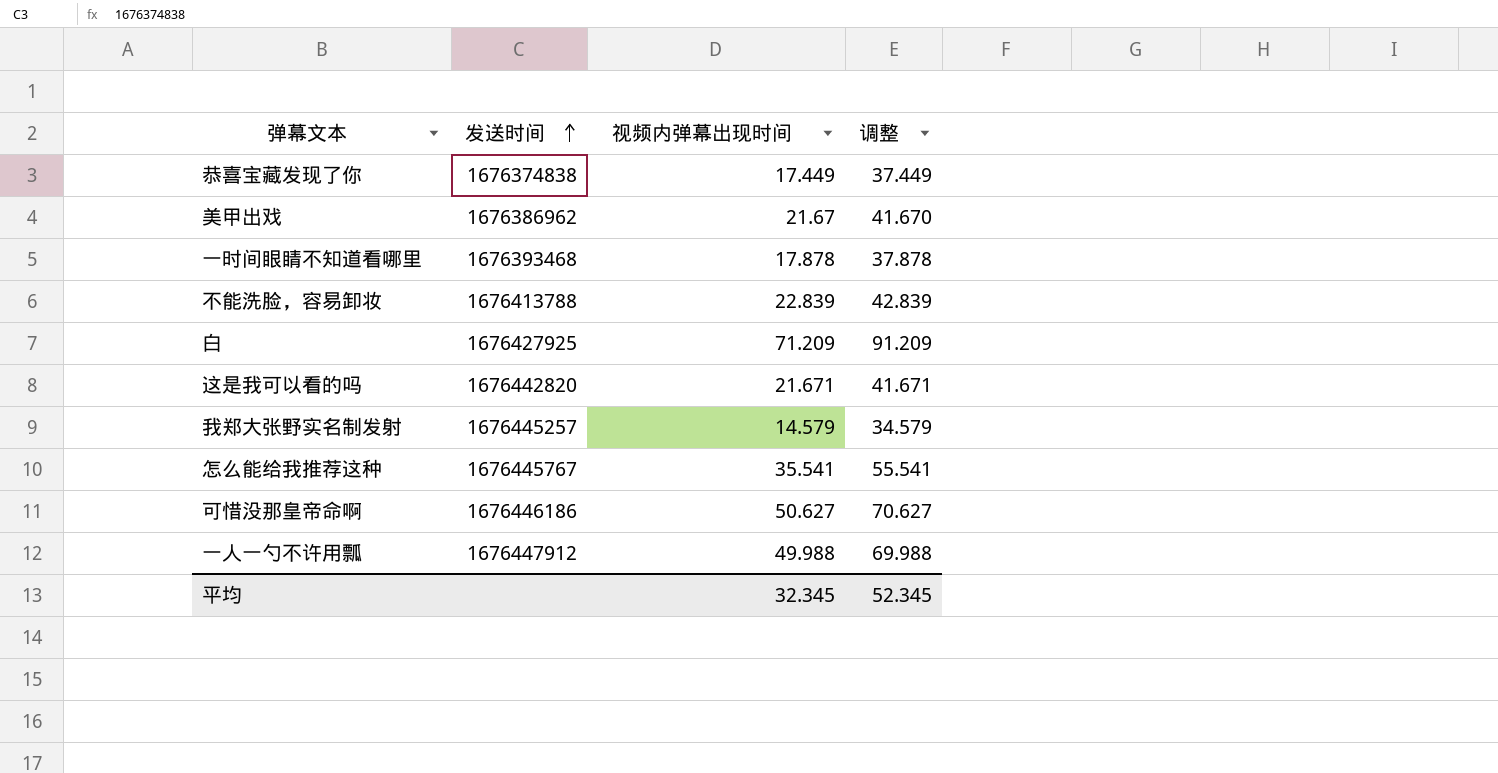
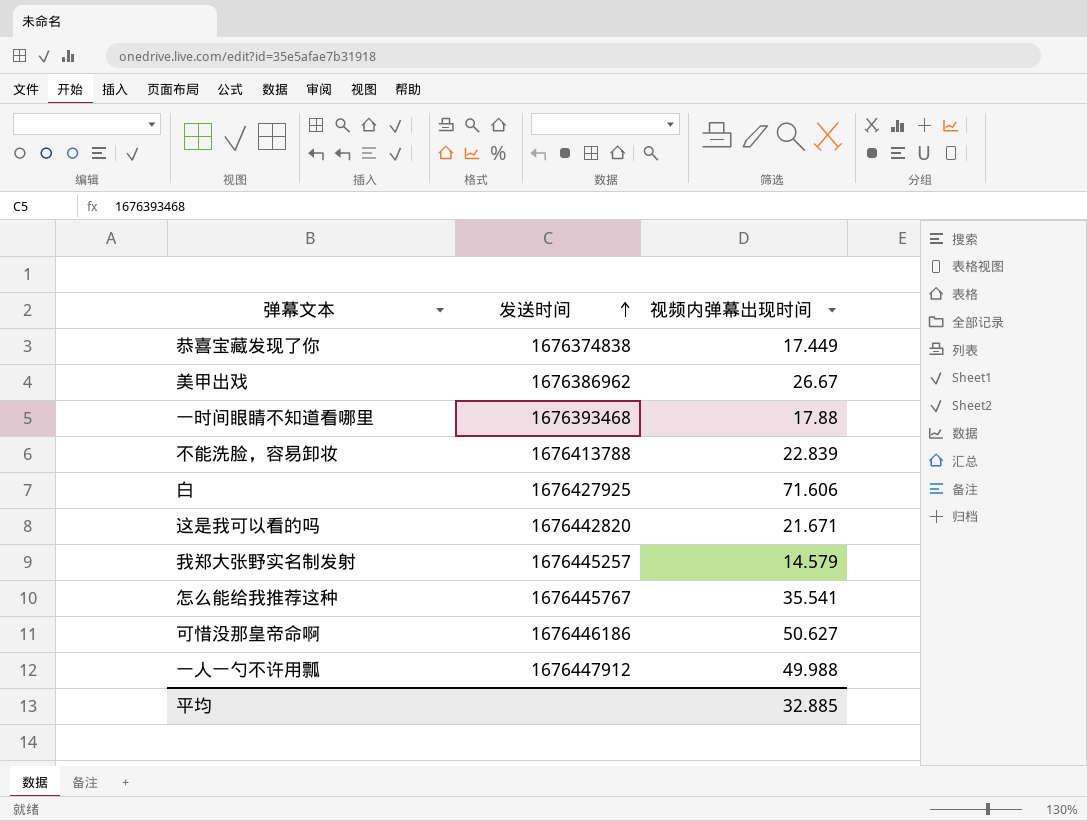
column 调整 | formula: [视频内弹幕出现时间] + 20 -> none
美甲出戏 | 视频内弹幕出现时间: 21.67 -> 26.67
一时间眼睛不知道看哪里 | 视频内弹幕出现时间: 17.878 -> 17.88
白 | 视频内弹幕出现时间: 71.209 -> 71.606
平均 | 视频内弹幕出现时间: 32.345 -> 32.885

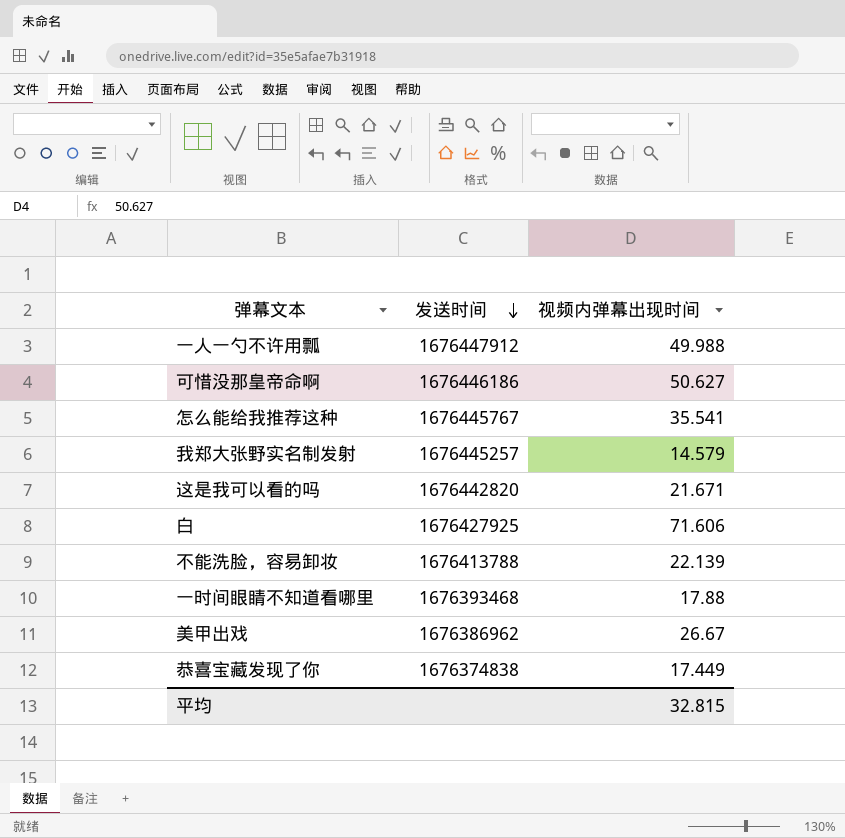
row order: 发送时间 ascending -> 发送时间 descending
不能洗脸，容易卸妆 | 视频内弹幕出现时间: 22.839 -> 22.139
平均 | 视频内弹幕出现时间: 32.885 -> 32.815

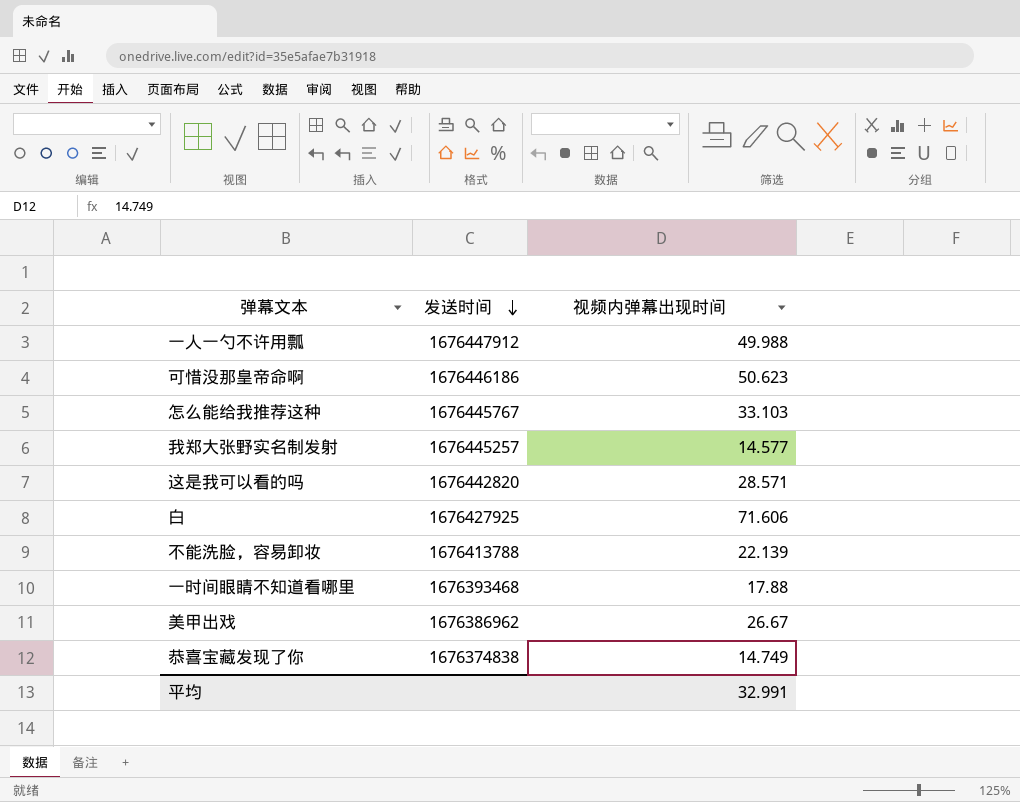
可惜没那皇帝命啊 | 视频内弹幕出现时间: 50.627 -> 50.623
怎么能给我推荐这种 | 视频内弹幕出现时间: 35.541 -> 33.103
我郑大张野实名制发射 | 视频内弹幕出现时间: 14.579 -> 14.577
这是我可以看的吗 | 视频内弹幕出现时间: 21.671 -> 28.571
恭喜宝藏发现了你 | 视频内弹幕出现时间: 17.449 -> 14.749
平均 | 视频内弹幕出现时间: 32.815 -> 32.991

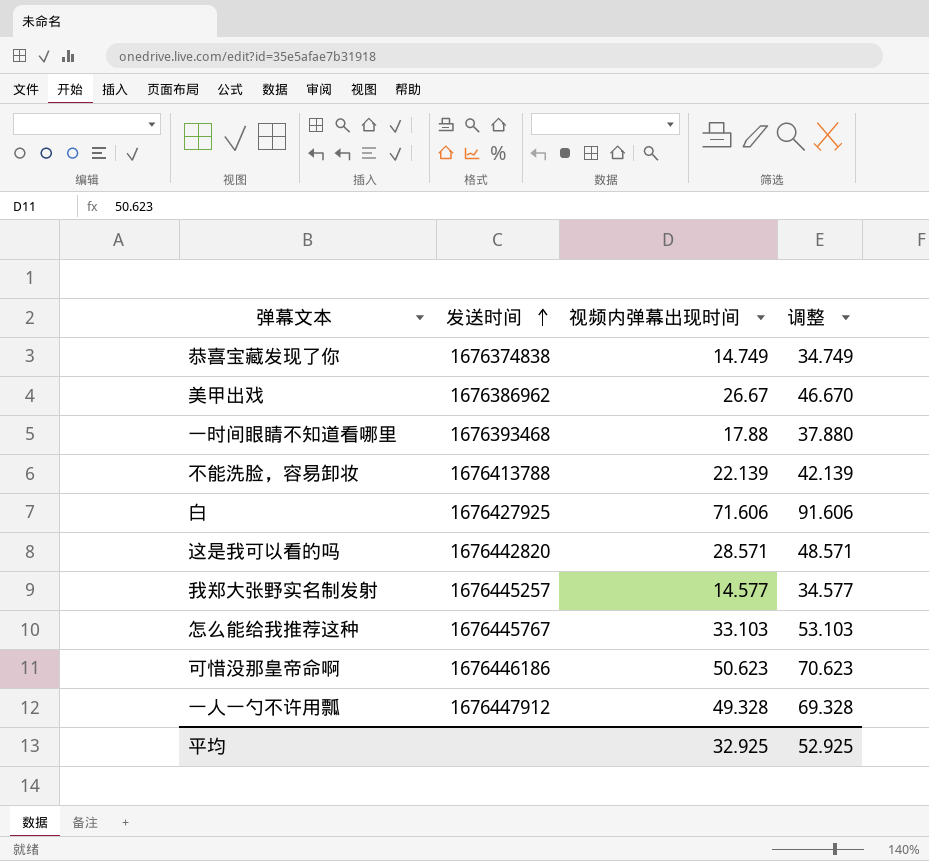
row order: 发送时间 descending -> 发送时间 ascending
column 调整 | formula: none -> [视频内弹幕出现时间] + 20
一人一勺不许用瓢 | 视频内弹幕出现时间: 49.988 -> 49.328
平均 | 视频内弹幕出现时间: 32.991 -> 32.925

